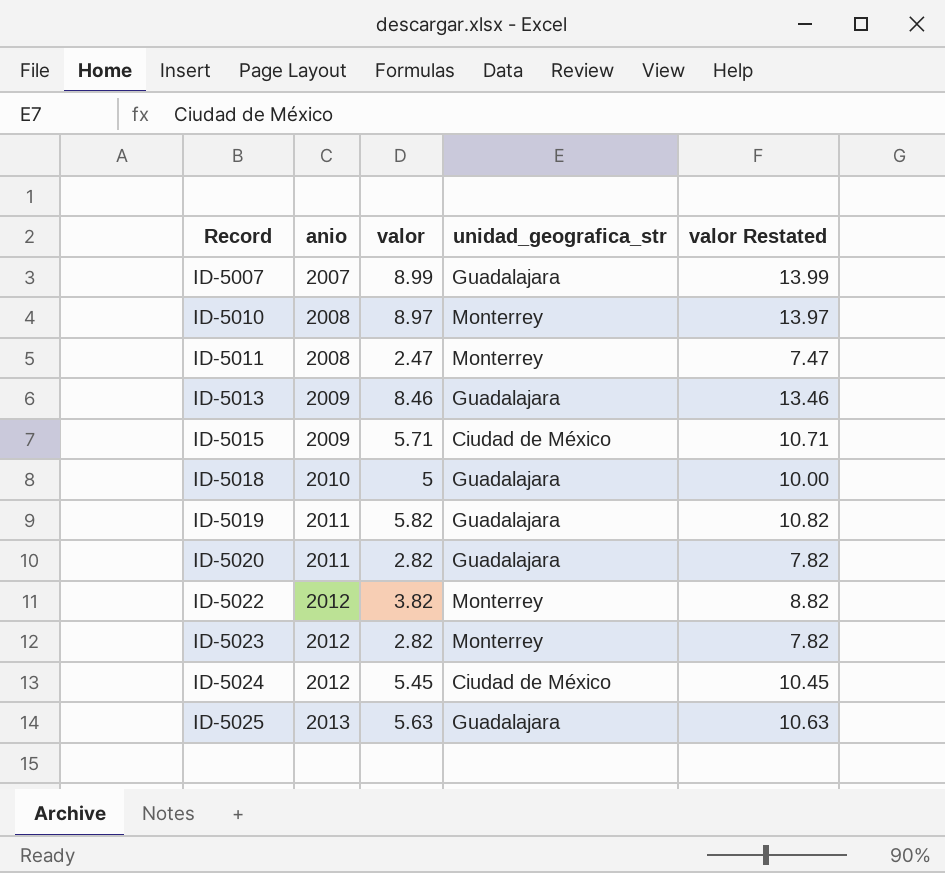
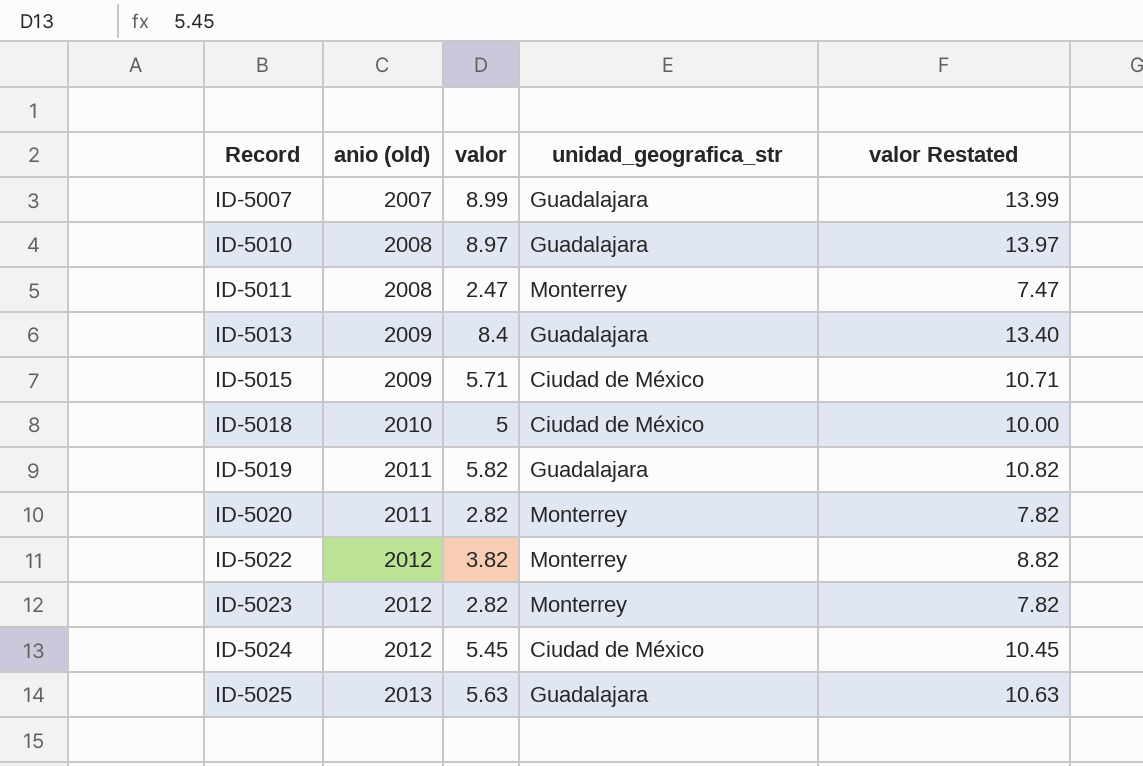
column name: anio -> anio (old)
ID-5010 | unidad_geografica_str: Monterrey -> Guadalajara
ID-5013 | valor: 8.46 -> 8.4
ID-5013 | valor Restated: 13.46 -> 13.40
ID-5018 | unidad_geografica_str: Guadalajara -> Ciudad de México
ID-5020 | unidad_geografica_str: Guadalajara -> Monterrey

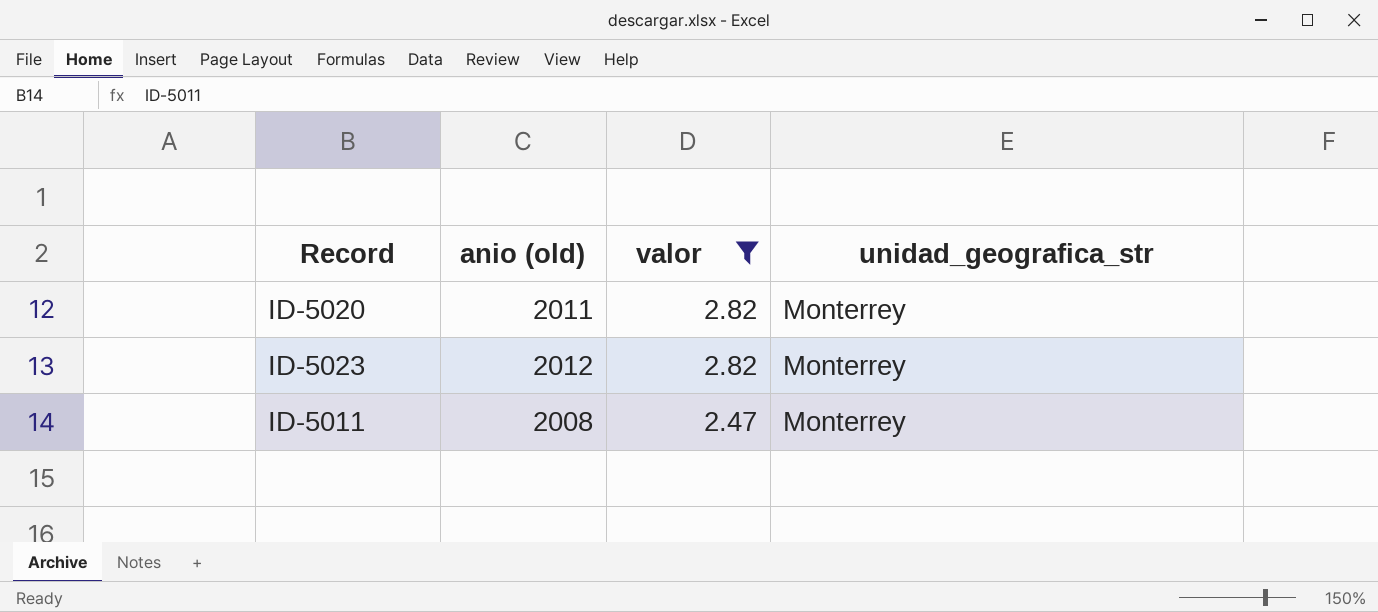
filter: none -> valor <= 2.82
row order: Record ascending -> valor descending
column valor Restated | formula: [valor] + 5 -> none

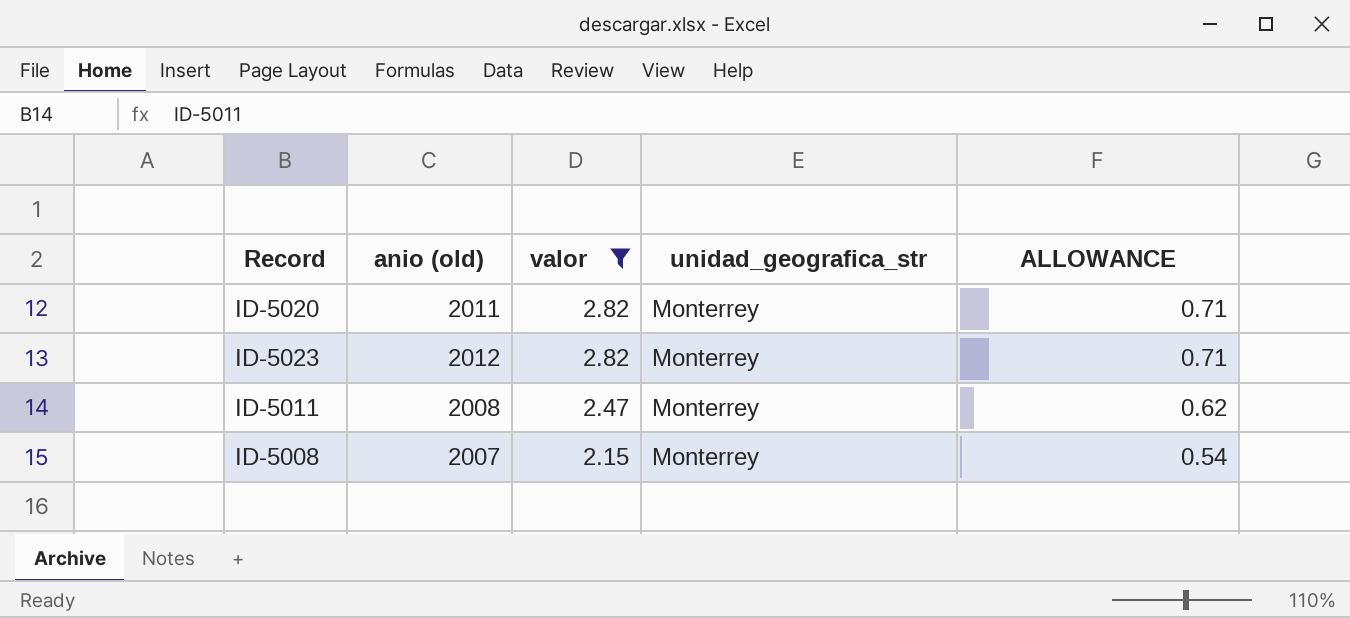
column ALLOWANCE | formula: none -> [valor] * 0.25
row ID-5008: none -> 2007 | 2.15 | Monterrey | 0.54

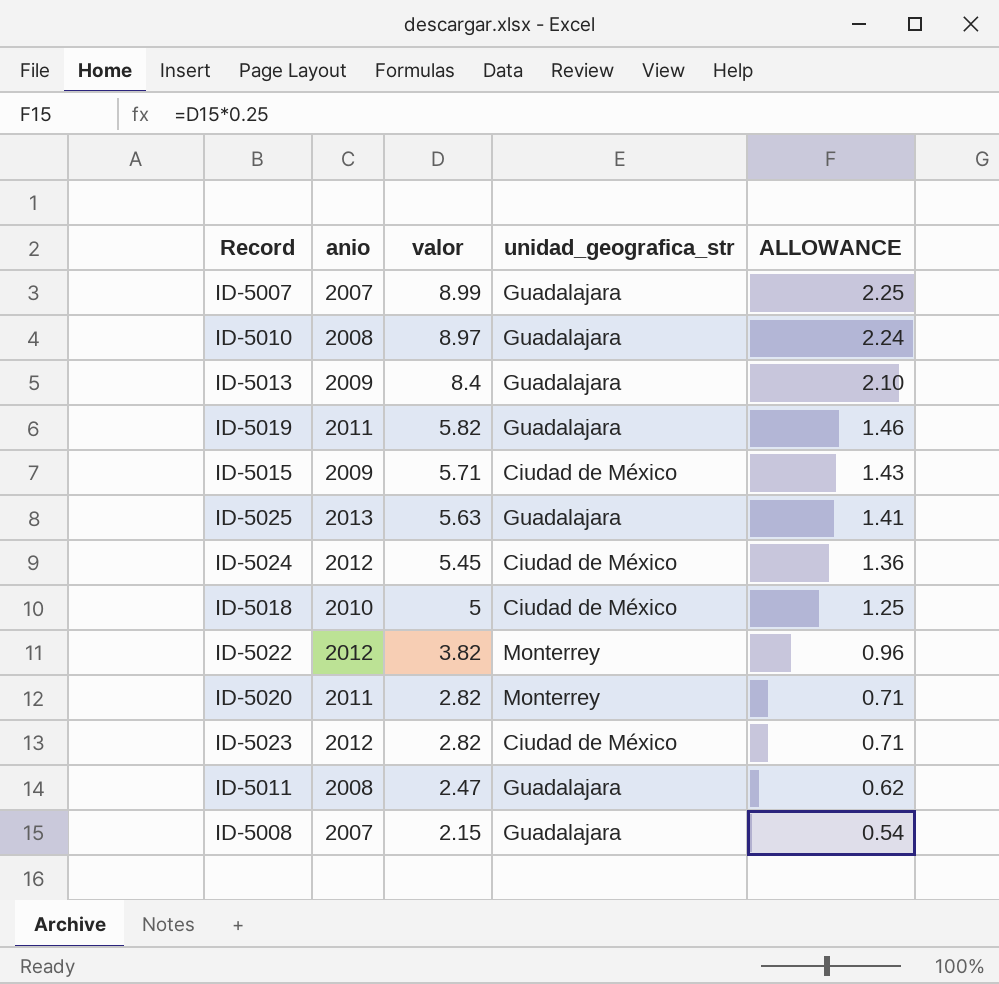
filter: valor <= 2.82 -> none
column name: anio (old) -> anio
ID-5023 | unidad_geografica_str: Monterrey -> Ciudad de México
ID-5011 | unidad_geografica_str: Monterrey -> Guadalajara
ID-5008 | unidad_geografica_str: Monterrey -> Guadalajara

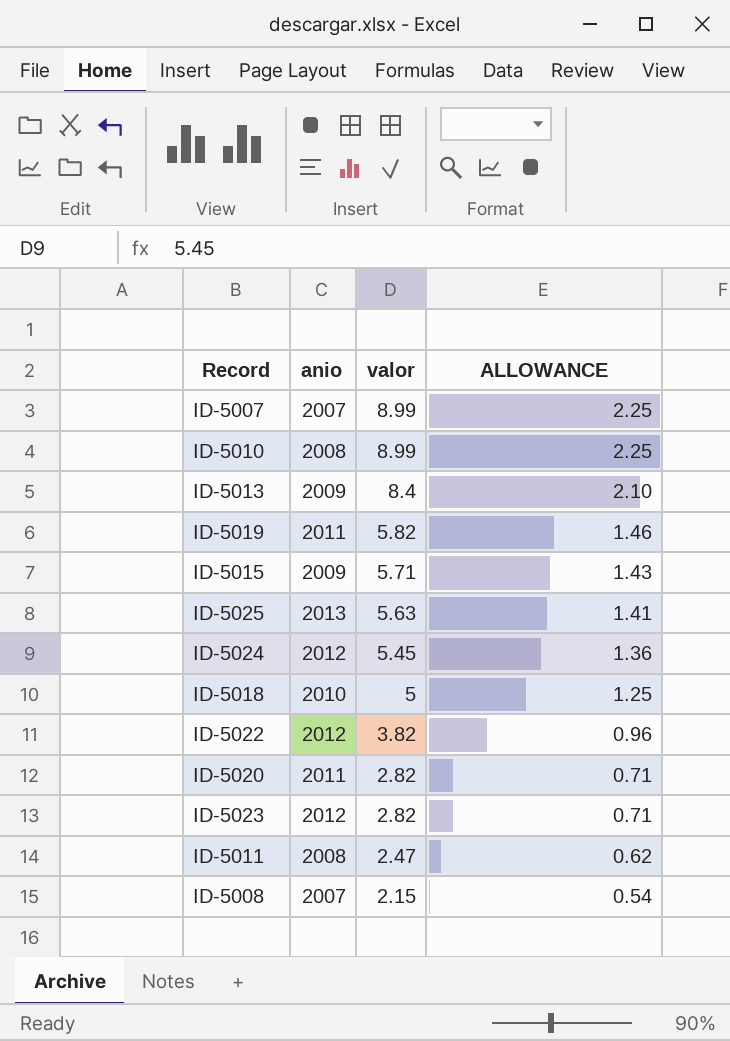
column unidad_geografica_str | position: 4 -> none
ID-5010 | valor: 8.97 -> 8.99
ID-5010 | ALLOWANCE: 2.24 -> 2.25

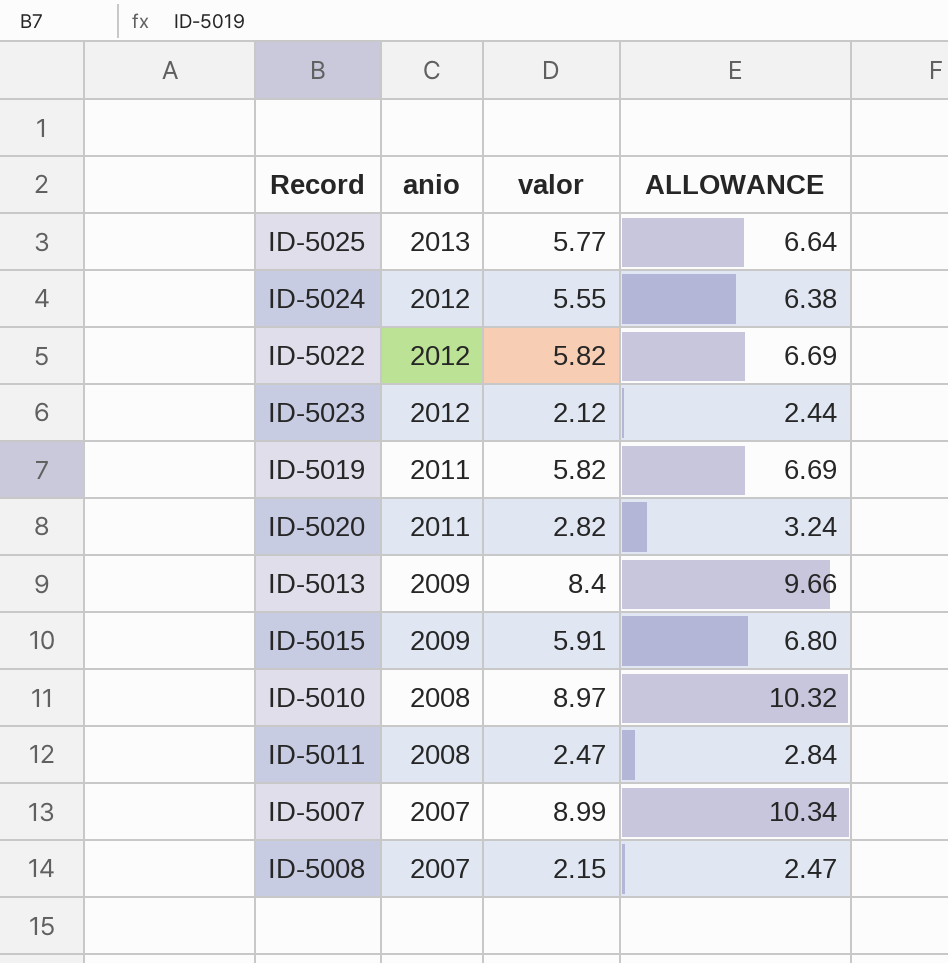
row order: valor descending -> anio descending
column ALLOWANCE | formula: [valor] * 0.25 -> [valor] * 1.15
row ID-5018: 2010 | 5 | 1.25 -> none
ID-5025 | valor: 5.63 -> 5.77
ID-5024 | valor: 5.45 -> 5.55
ID-5022 | valor: 3.82 -> 5.82
ID-5023 | valor: 2.82 -> 2.12
ID-5015 | valor: 5.71 -> 5.91
ID-5010 | valor: 8.99 -> 8.97

